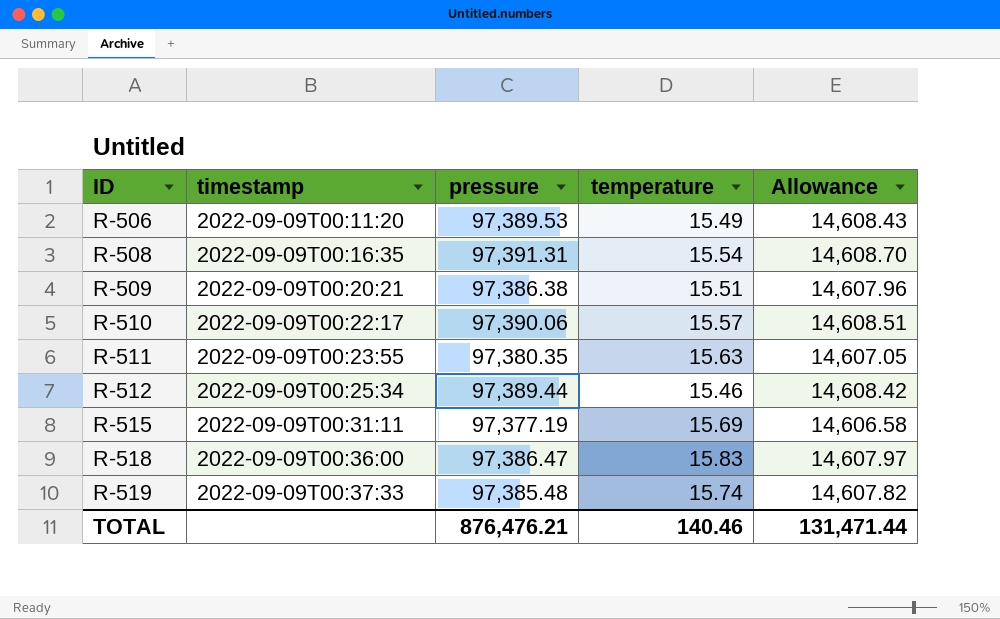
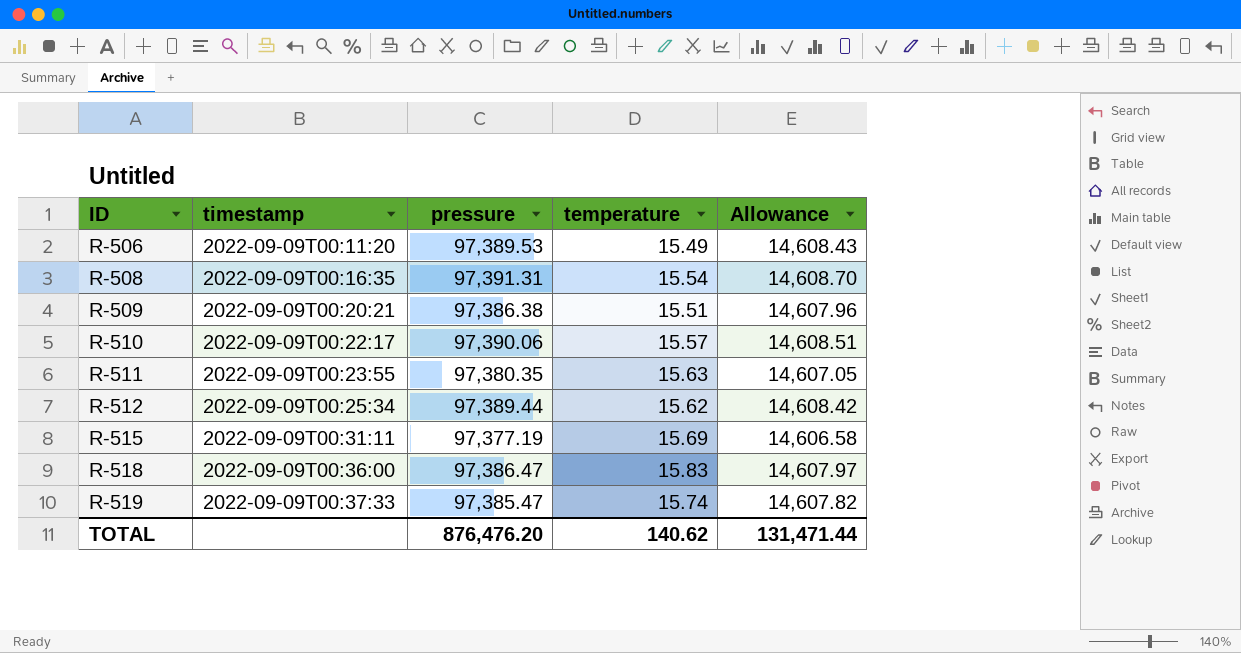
R-512 | temperature: 15.46 -> 15.62
R-519 | pressure: 97,385.48 -> 97,385.47
TOTAL | pressure: 876,476.21 -> 876,476.20
TOTAL | temperature: 140.46 -> 140.62

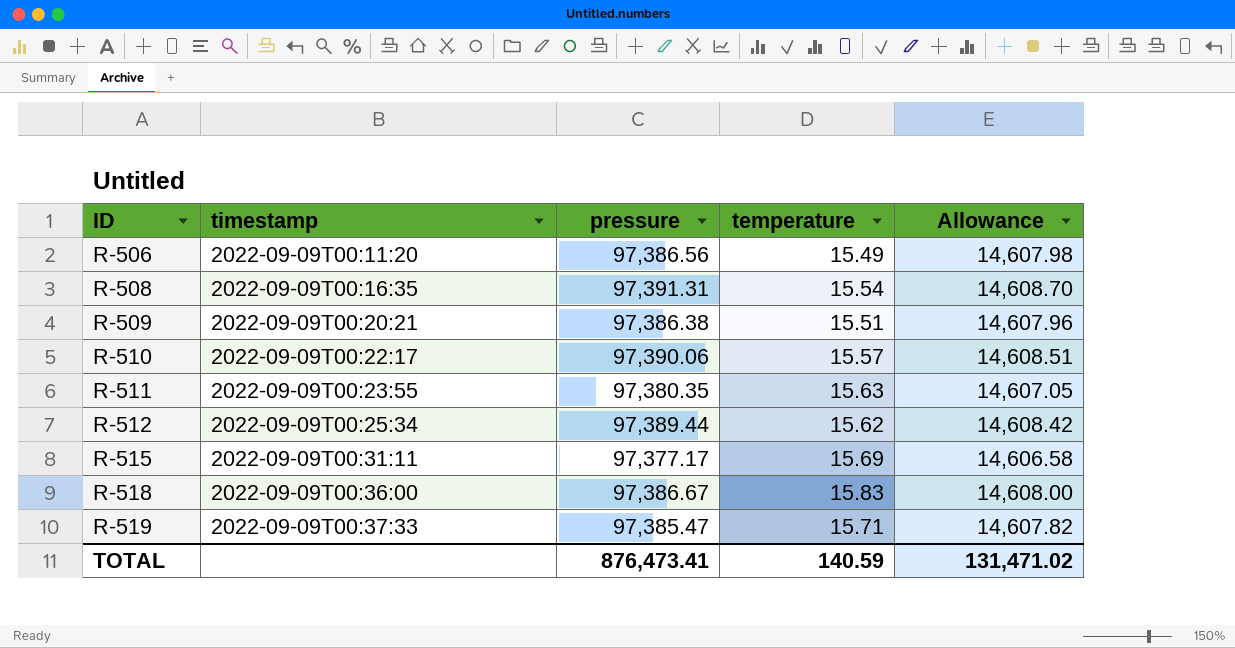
R-506 | pressure: 97,389.53 -> 97,386.56
R-506 | Allowance: 14,608.43 -> 14,607.98
R-515 | pressure: 97,377.19 -> 97,377.17
R-518 | pressure: 97,386.47 -> 97,386.67
R-518 | Allowance: 14,607.97 -> 14,608.00
R-519 | temperature: 15.74 -> 15.71
TOTAL | pressure: 876,476.20 -> 876,473.41
TOTAL | temperature: 140.62 -> 140.59
TOTAL | Allowance: 131,471.44 -> 131,471.02

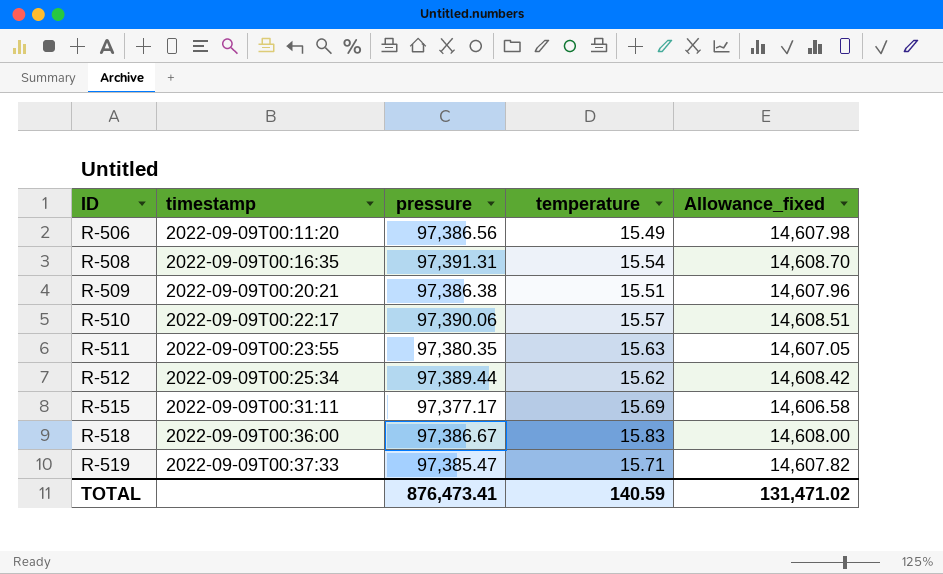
column name: Allowance -> Allowance_fixed

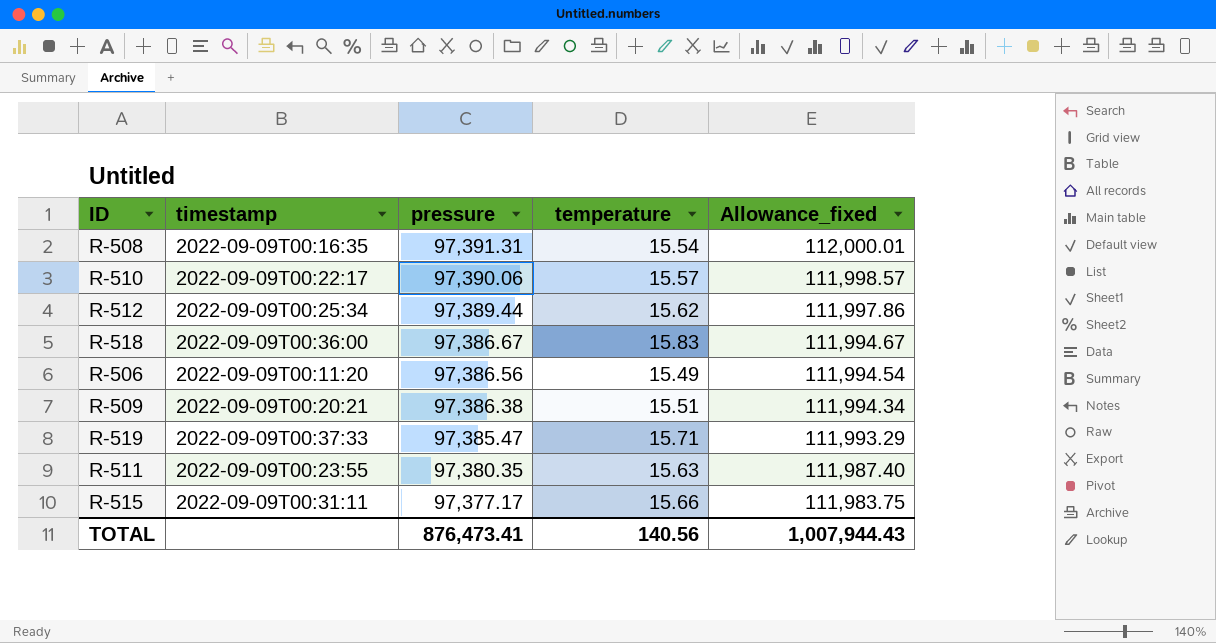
row order: ID ascending -> pressure descending
column Allowance_fixed | formula: [pressure] * 0.15 -> [pressure] * 1.15
R-515 | temperature: 15.69 -> 15.66
TOTAL | temperature: 140.59 -> 140.56
TOTAL | Allowance_fixed: 131,471.02 -> 1,007,944.43

